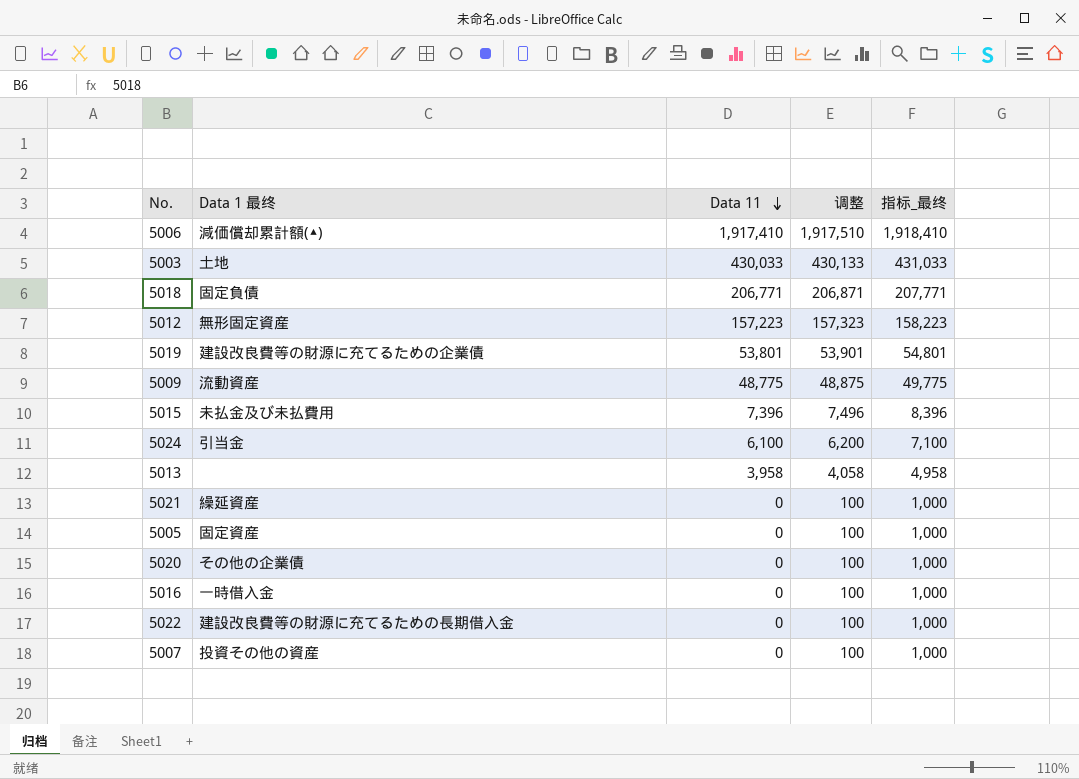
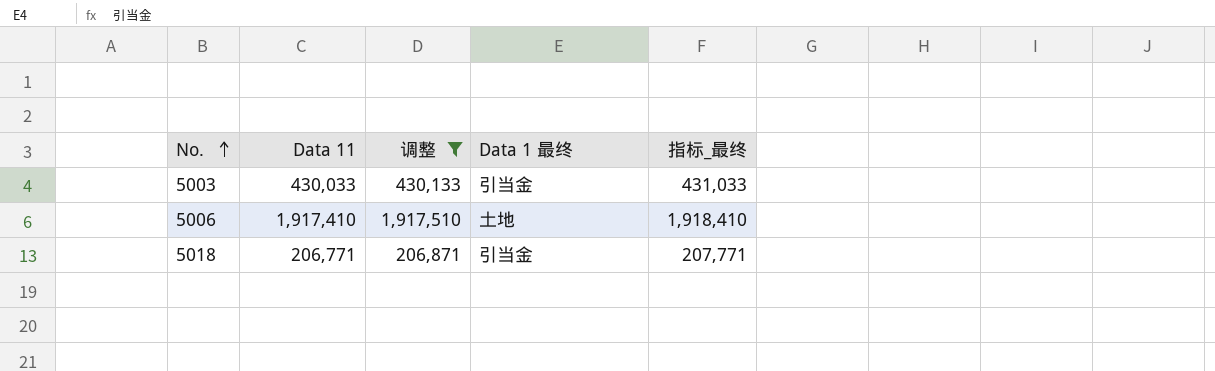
filter: none -> 调整 >= 206,871
row order: Data 11 descending -> No. ascending
column Data 1 最终 | position: 2 -> 4
5003 | Data 1 最终: 土地 -> 引当金
5006 | Data 1 最终: 減価償却累計額(▲) -> 土地
5018 | Data 1 最终: 固定負債 -> 引当金

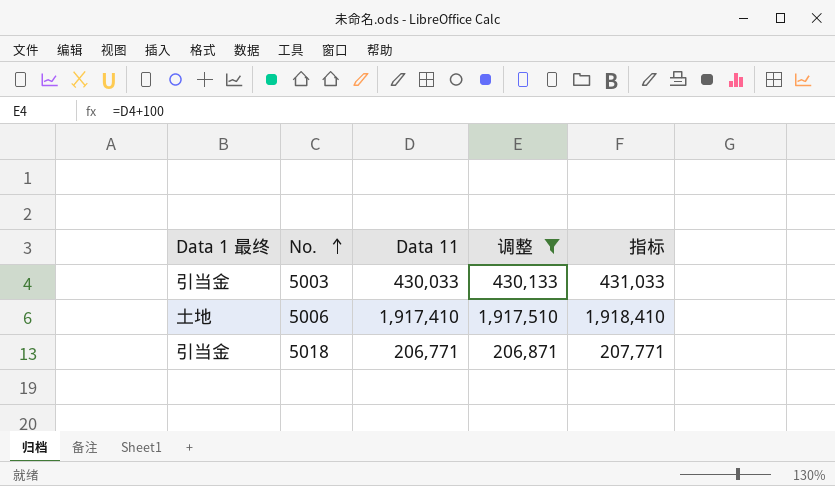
column Data 1 最终 | position: 4 -> 1
column name: 指标_最终 -> 指标

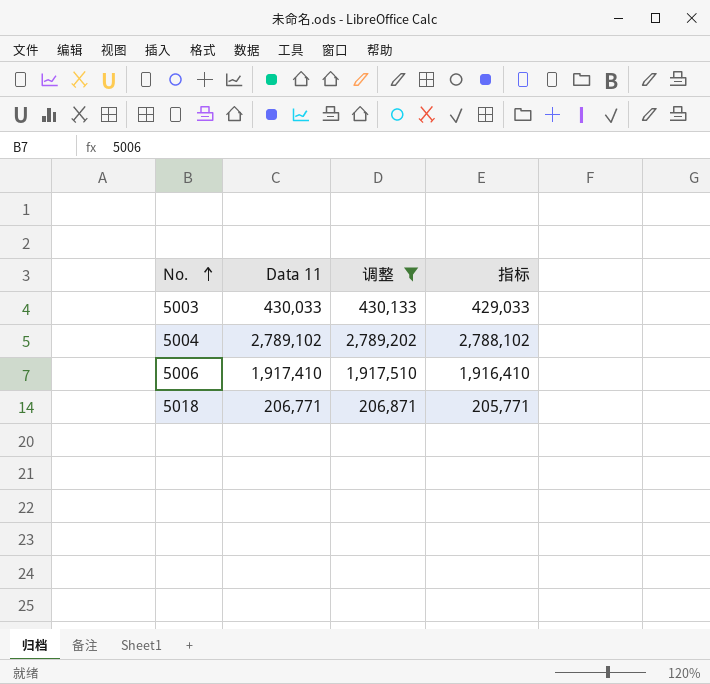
column Data 1 最终 | position: 1 -> none
column 指标 | formula: [Data 11] + 1000 -> [Data 11] - 1000
row 5004: none -> 2,789,102 | 2,789,202 | 2,788,102

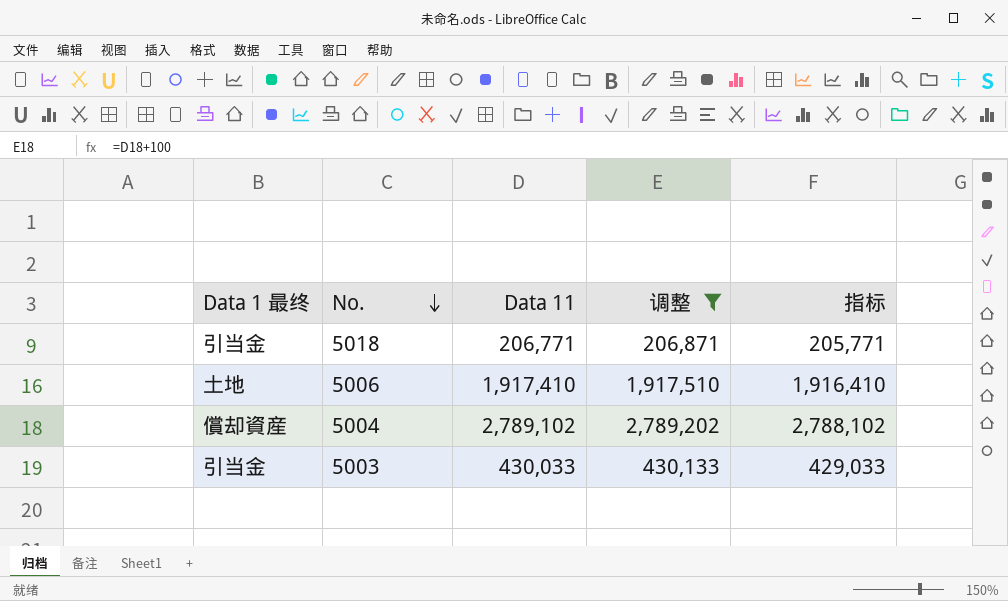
row order: No. ascending -> No. descending
column Data 1 最终 | position: none -> 1

